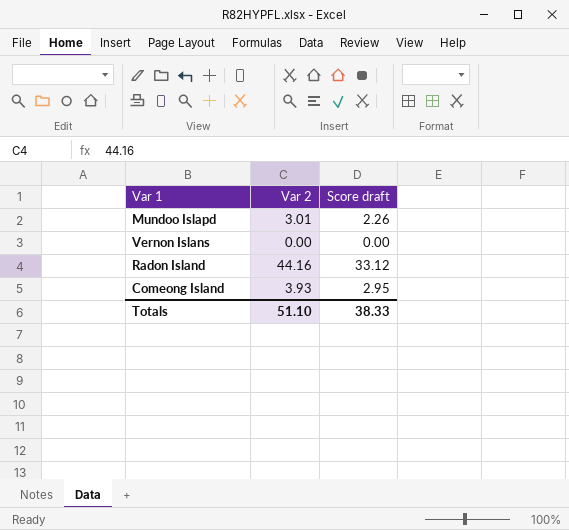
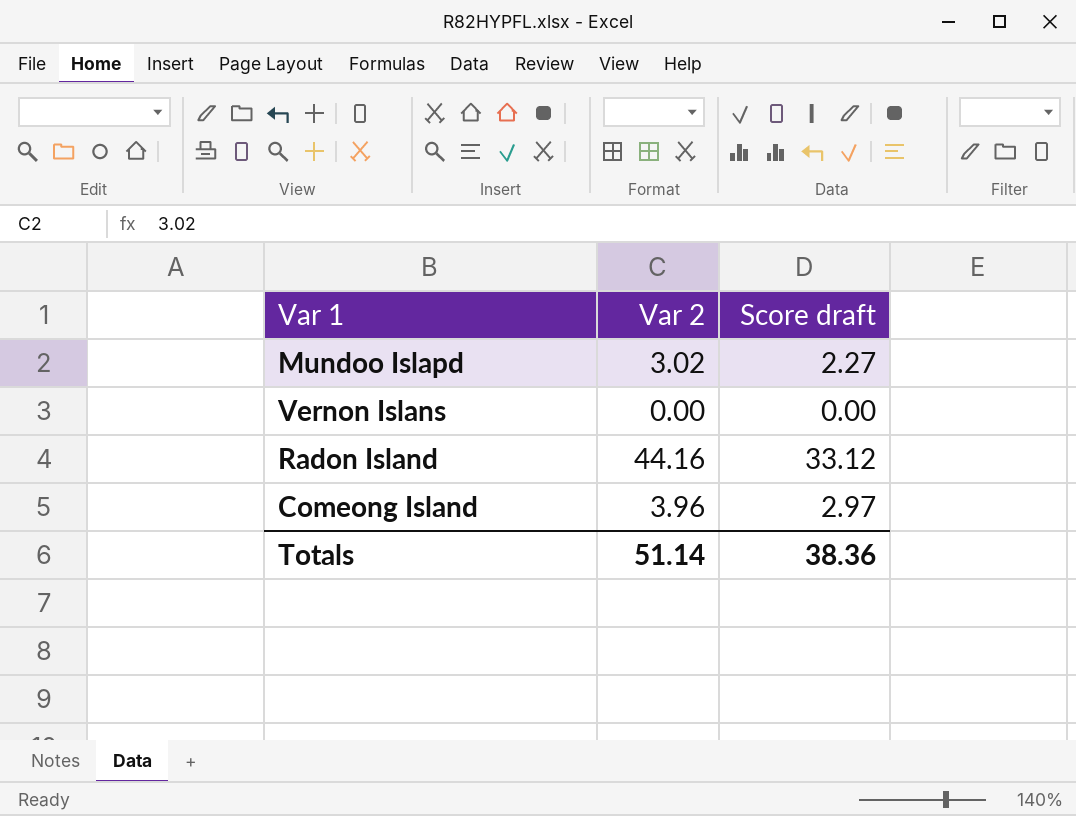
Mundoo Islapd | Var 2: 3.01 -> 3.02
Mundoo Islapd | Score draft: 2.26 -> 2.27
Comeong Island | Var 2: 3.93 -> 3.96
Comeong Island | Score draft: 2.95 -> 2.97
Totals | Var 2: 51.10 -> 51.14
Totals | Score draft: 38.33 -> 38.36

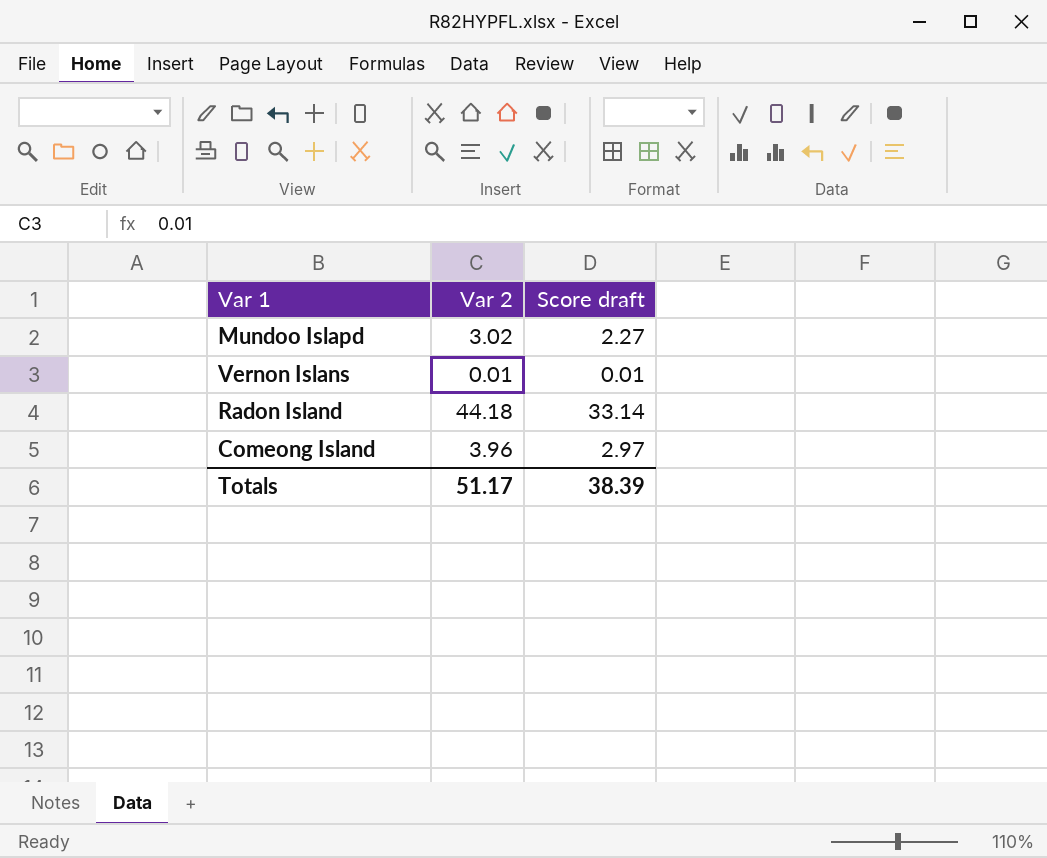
Vernon Islans | Var 2: 0.00 -> 0.01
Vernon Islans | Score draft: 0.00 -> 0.01
Radon Island | Var 2: 44.16 -> 44.18
Radon Island | Score draft: 33.12 -> 33.14
Totals | Var 2: 51.14 -> 51.17
Totals | Score draft: 38.36 -> 38.39

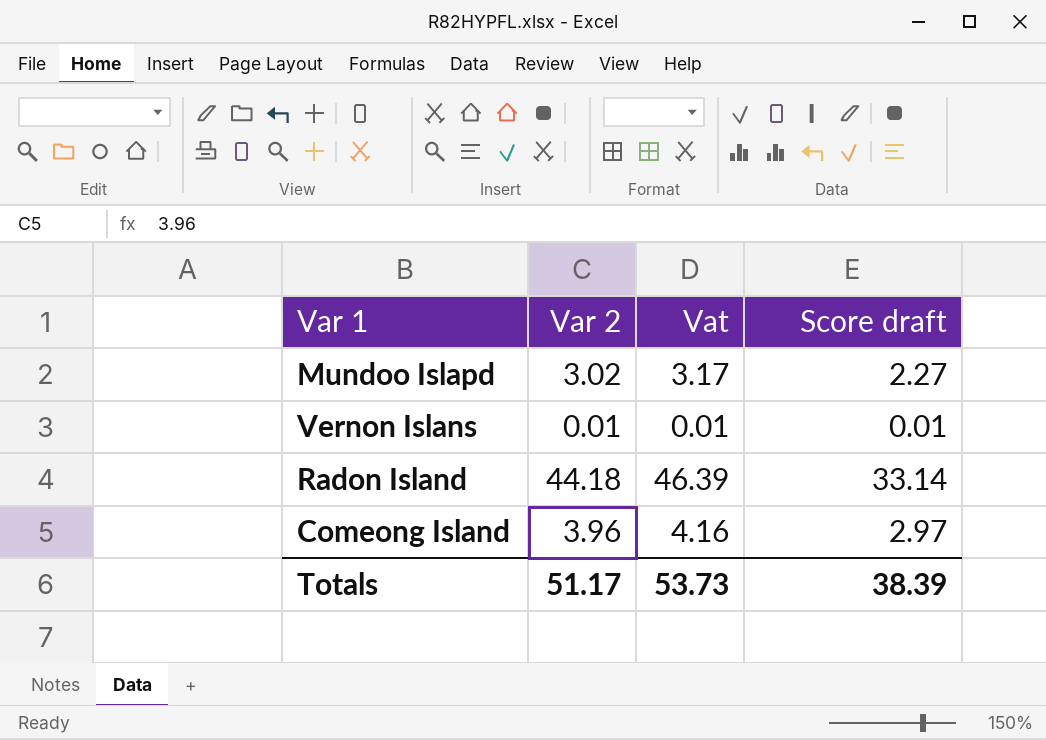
column Vat | formula: none -> [Var 2] * 1.05

